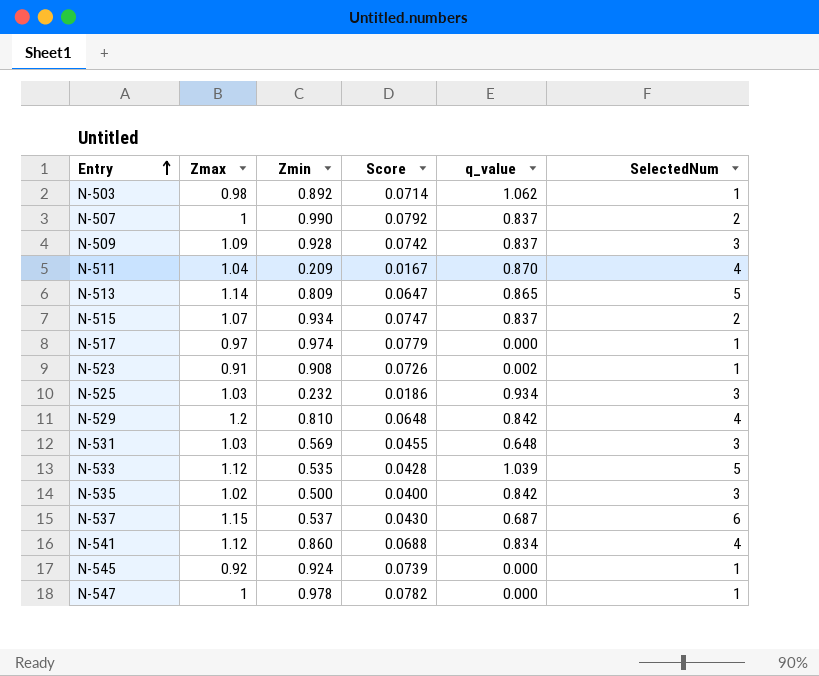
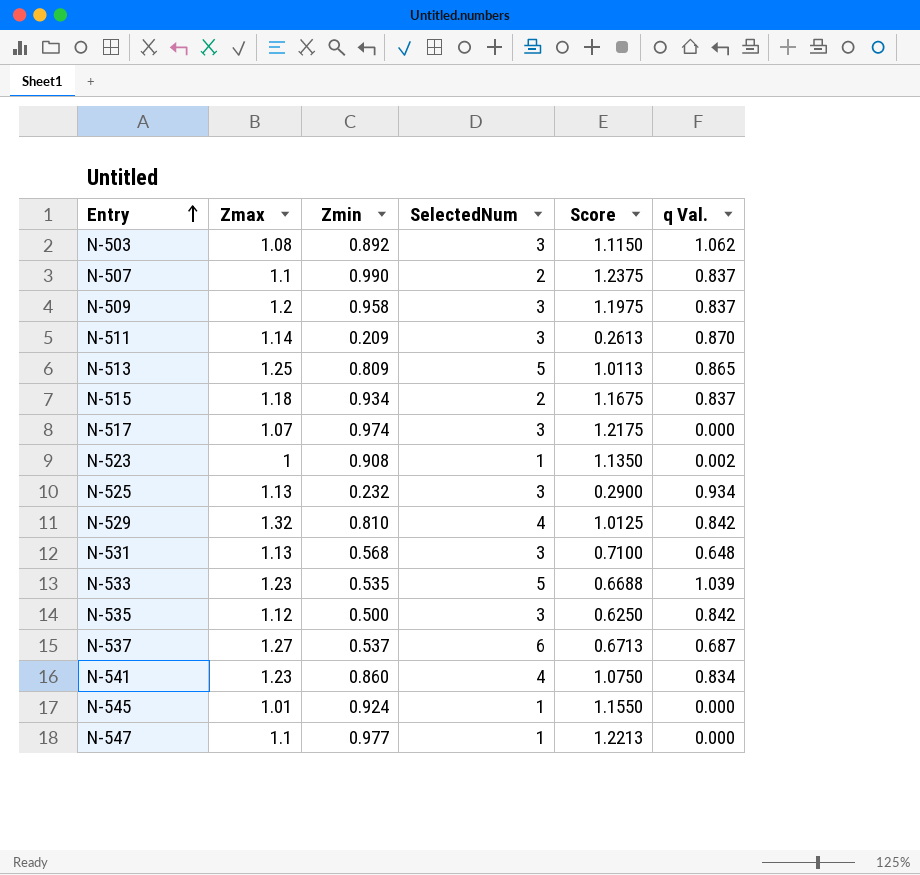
column SelectedNum | position: 6 -> 4
column Score | formula: [Zmin] * 0.08 -> [Zmin] * 1.25
column name: q_value -> q Val.
N-503 | Zmax: 0.98 -> 1.08
N-503 | SelectedNum: 1 -> 3
N-507 | Zmax: 1 -> 1.1
N-509 | Zmax: 1.09 -> 1.2
N-509 | Zmin: 0.928 -> 0.958
N-511 | Zmax: 1.04 -> 1.14
N-511 | SelectedNum: 4 -> 3
N-513 | Zmax: 1.14 -> 1.25
N-515 | Zmax: 1.07 -> 1.18
N-517 | Zmax: 0.97 -> 1.07
N-517 | SelectedNum: 1 -> 3
N-523 | Zmax: 0.91 -> 1
N-525 | Zmax: 1.03 -> 1.13
N-529 | Zmax: 1.2 -> 1.32
N-531 | Zmax: 1.03 -> 1.13
N-531 | Zmin: 0.569 -> 0.568
N-533 | Zmax: 1.12 -> 1.23
N-535 | Zmax: 1.02 -> 1.12
N-537 | Zmax: 1.15 -> 1.27
N-541 | Zmax: 1.12 -> 1.23
N-545 | Zmax: 0.92 -> 1.01
N-547 | Zmax: 1 -> 1.1
N-547 | Zmin: 0.978 -> 0.977

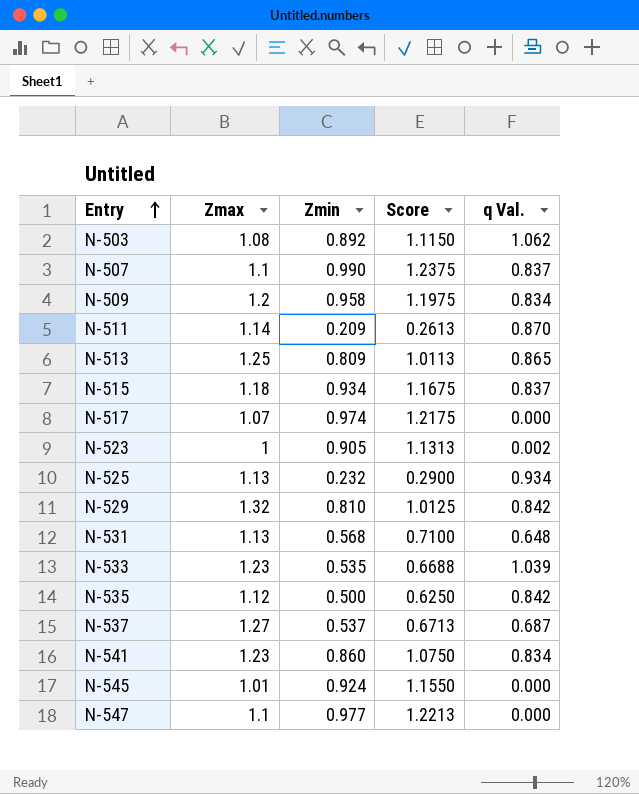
column SelectedNum | position: 4 -> none
N-509 | q Val.: 0.837 -> 0.834
N-523 | Zmin: 0.908 -> 0.905
N-523 | Score: 1.1350 -> 1.1313

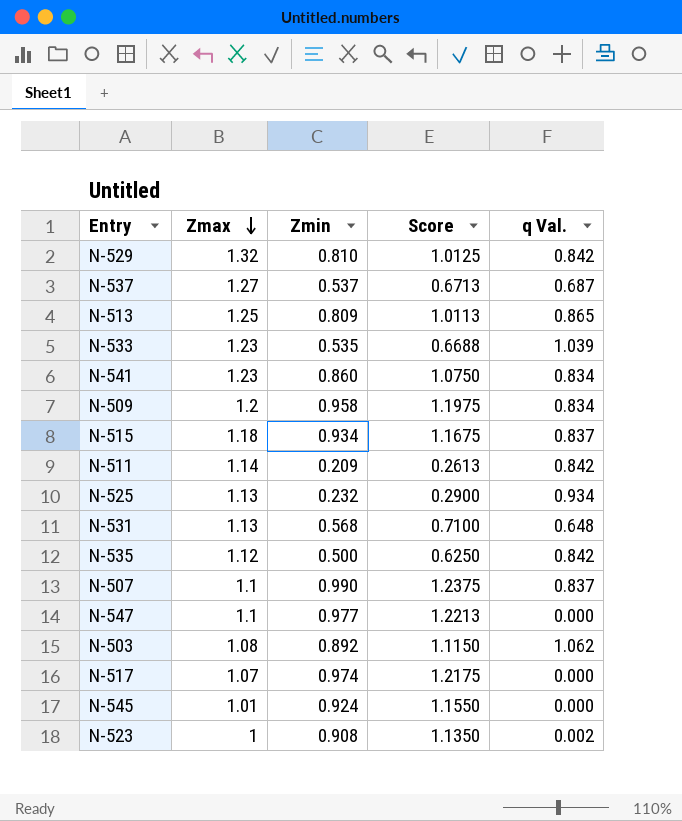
row order: Entry ascending -> Zmax descending
N-511 | q Val.: 0.870 -> 0.842
N-523 | Zmin: 0.905 -> 0.908
N-523 | Score: 1.1313 -> 1.1350

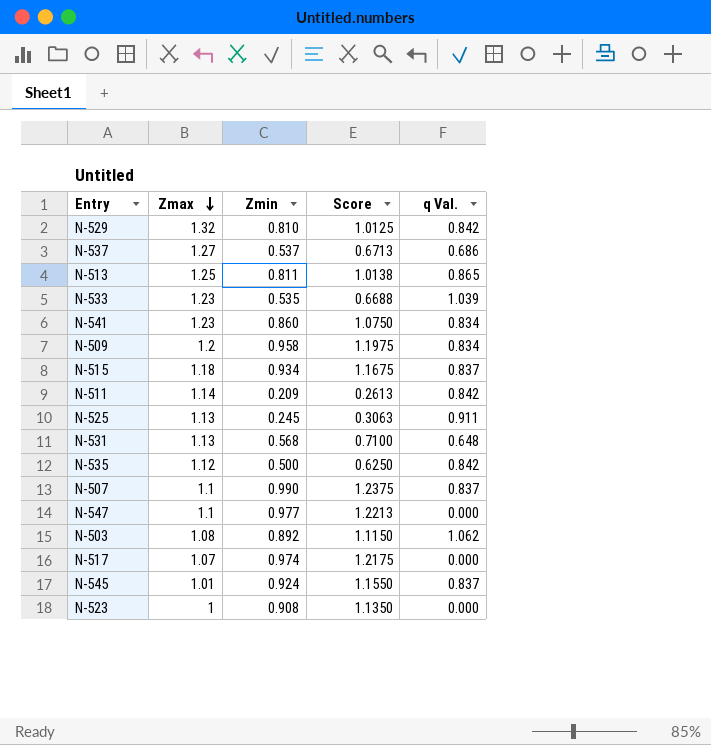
N-537 | q Val.: 0.687 -> 0.686
N-513 | Zmin: 0.809 -> 0.811
N-513 | Score: 1.0113 -> 1.0138
N-525 | Zmin: 0.232 -> 0.245
N-525 | Score: 0.2900 -> 0.3063
N-525 | q Val.: 0.934 -> 0.911
N-545 | q Val.: 0.000 -> 0.837
N-523 | q Val.: 0.002 -> 0.000

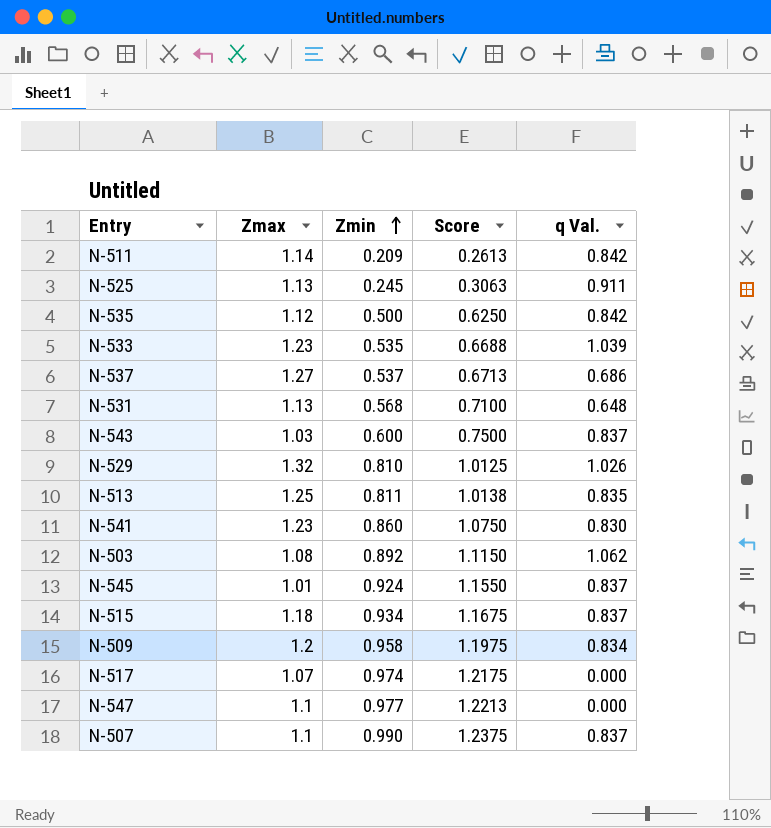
row order: Zmax descending -> Zmin ascending
row N-523: 1 | 0.908 | 1.1350 | 0.000 -> none
row N-543: none -> 1.03 | 0.600 | 0.7500 | 0.837
N-529 | q Val.: 0.842 -> 1.026
N-513 | q Val.: 0.865 -> 0.835
N-541 | q Val.: 0.834 -> 0.830

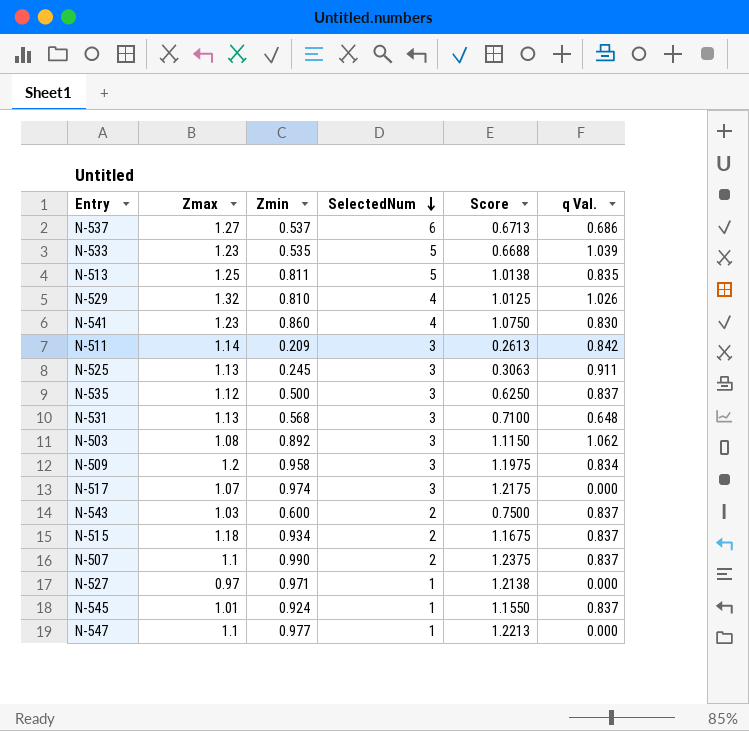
row order: Zmin ascending -> SelectedNum descending
column SelectedNum | position: none -> 4
N-535 | q Val.: 0.842 -> 0.837
row N-527: none -> 0.97 | 0.971 | 1 | 1.2138 | 0.000

